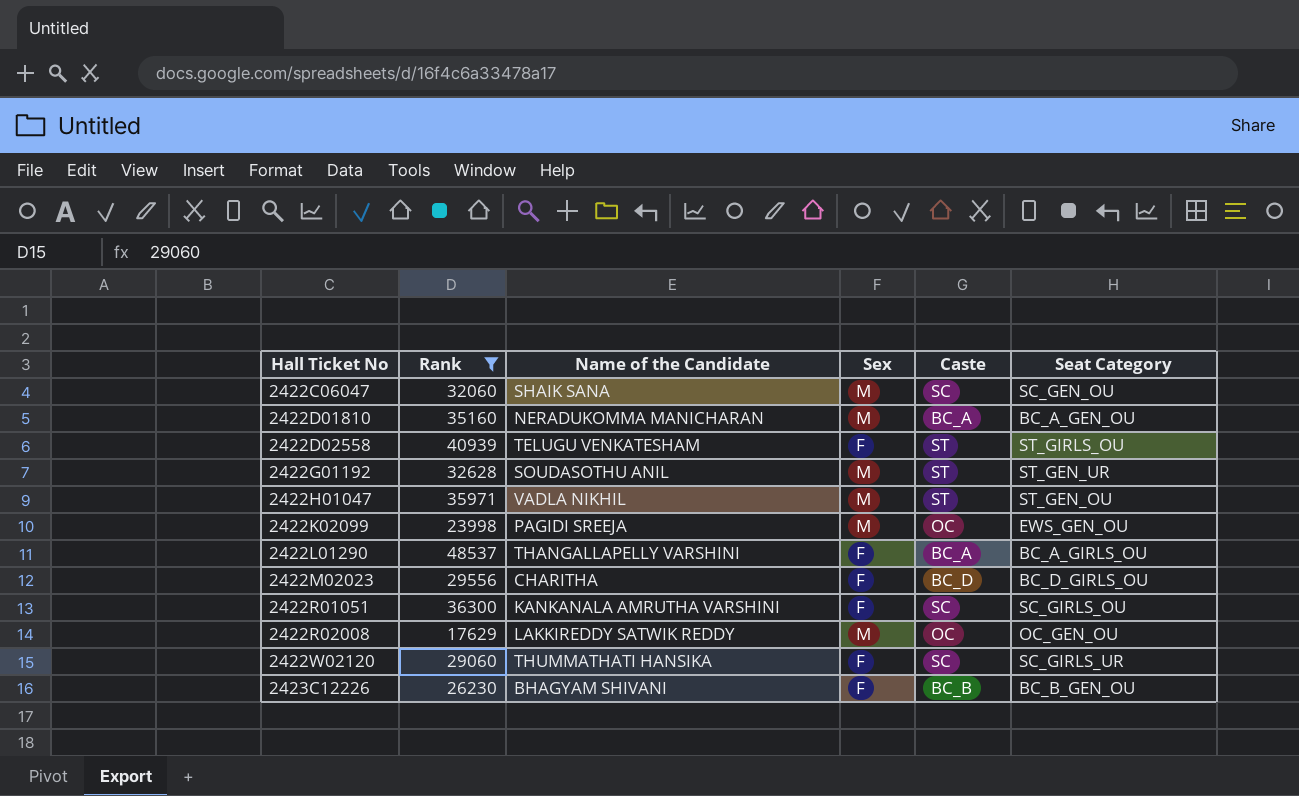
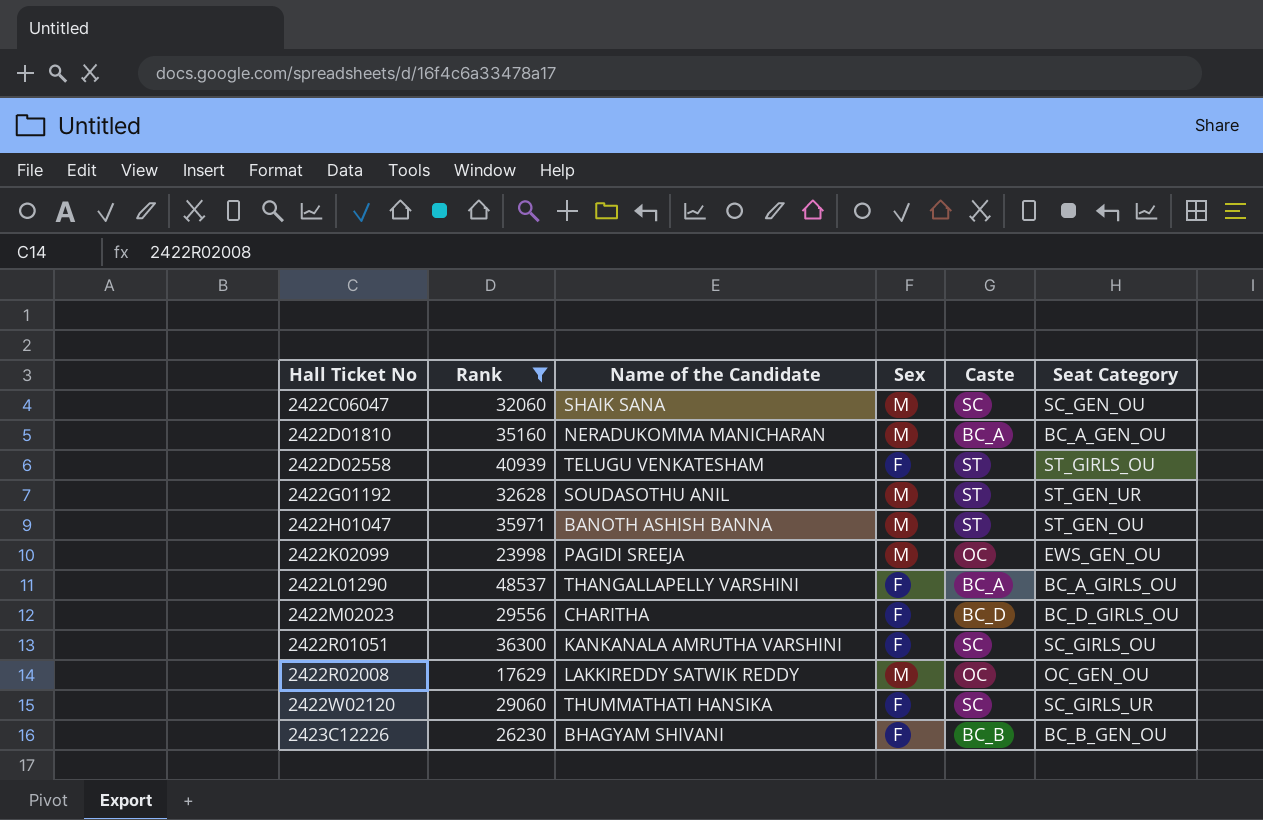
2422H01047 | Name of the Candidate: VADLA NIKHIL -> BANOTH ASHISH BANNA

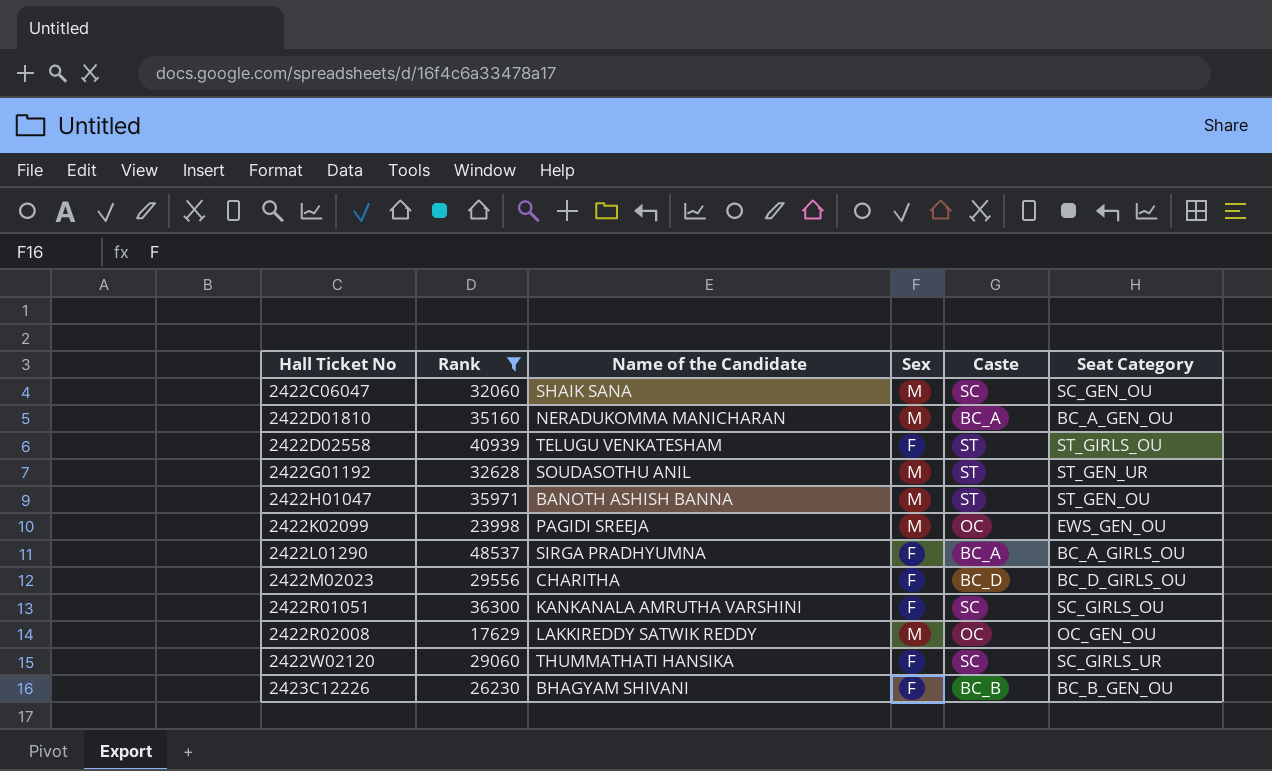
2422L01290 | Name of the Candidate: THANGALLAPELLY VARSHINI -> SIRGA PRADHYUMNA

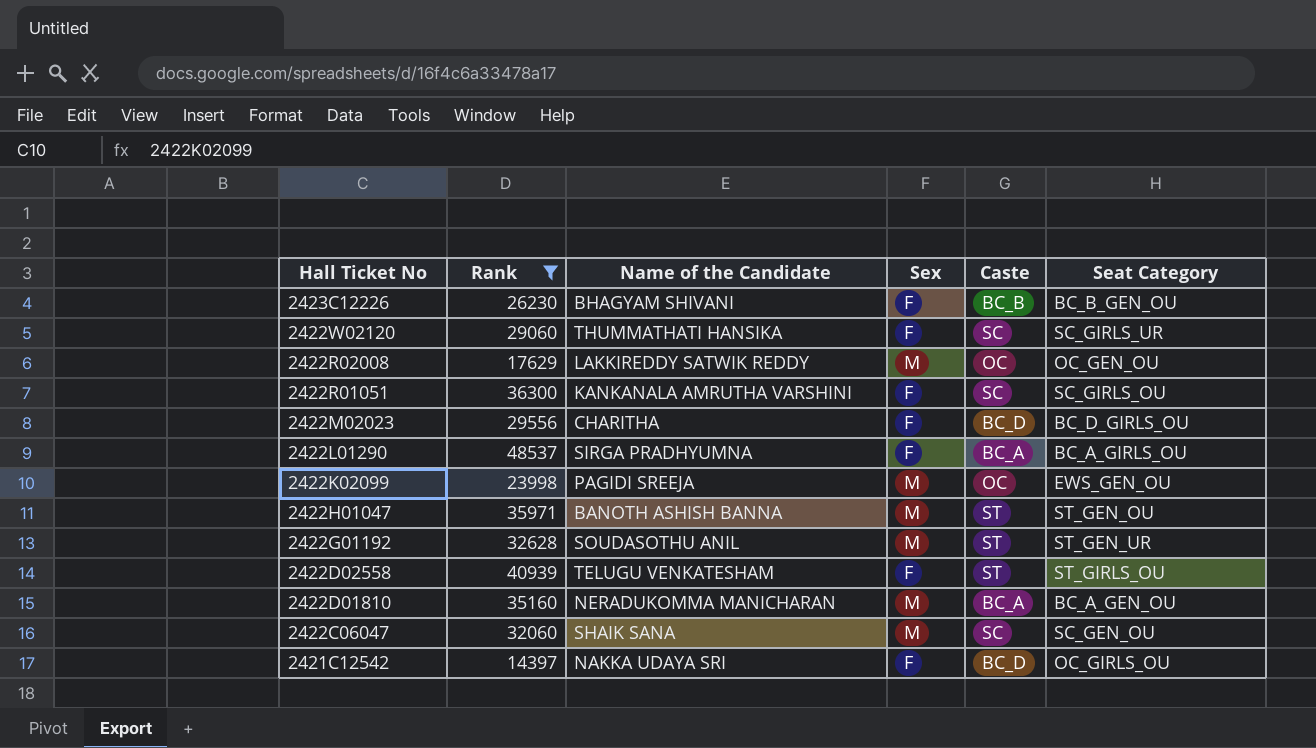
row order: Hall Ticket No ascending -> Hall Ticket No descending
row 2421C12542: none -> 14397 | NAKKA UDAYA SRI | F | BC_D | OC_GIRLS_OU

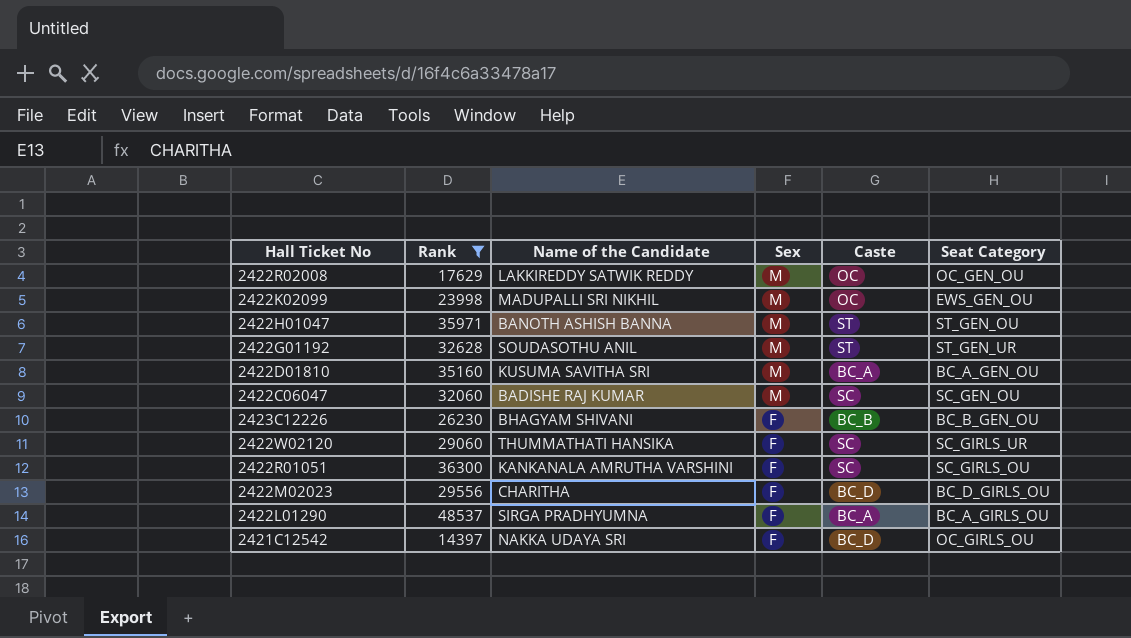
row order: Hall Ticket No descending -> Sex descending
row 2422D02558: 40939 | TELUGU VENKATESHAM | F | ST | ST_GIRLS_OU -> none
2422K02099 | Name of the Candidate: PAGIDI SREEJA -> MADUPALLI SRI NIKHIL
2422D01810 | Name of the Candidate: NERADUKOMMA MANICHARAN -> KUSUMA SAVITHA SRI
2422C06047 | Name of the Candidate: SHAIK SANA -> BADISHE RAJ KUMAR

